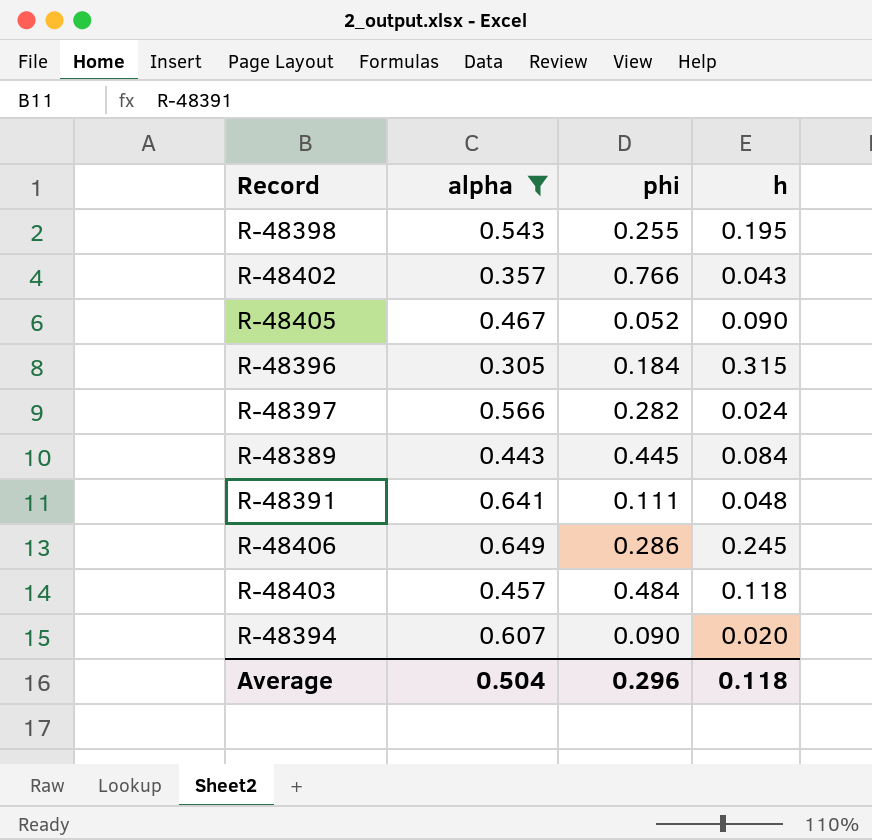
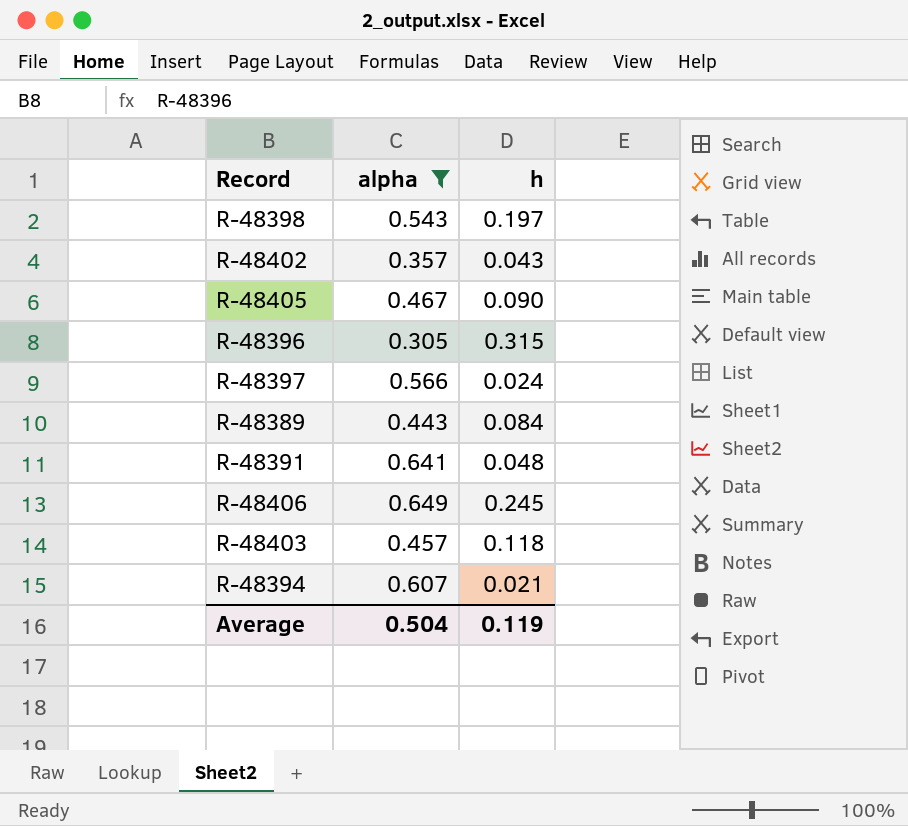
column phi | position: 3 -> none
R-48398 | h: 0.195 -> 0.197
R-48394 | h: 0.020 -> 0.021
Average | h: 0.118 -> 0.119

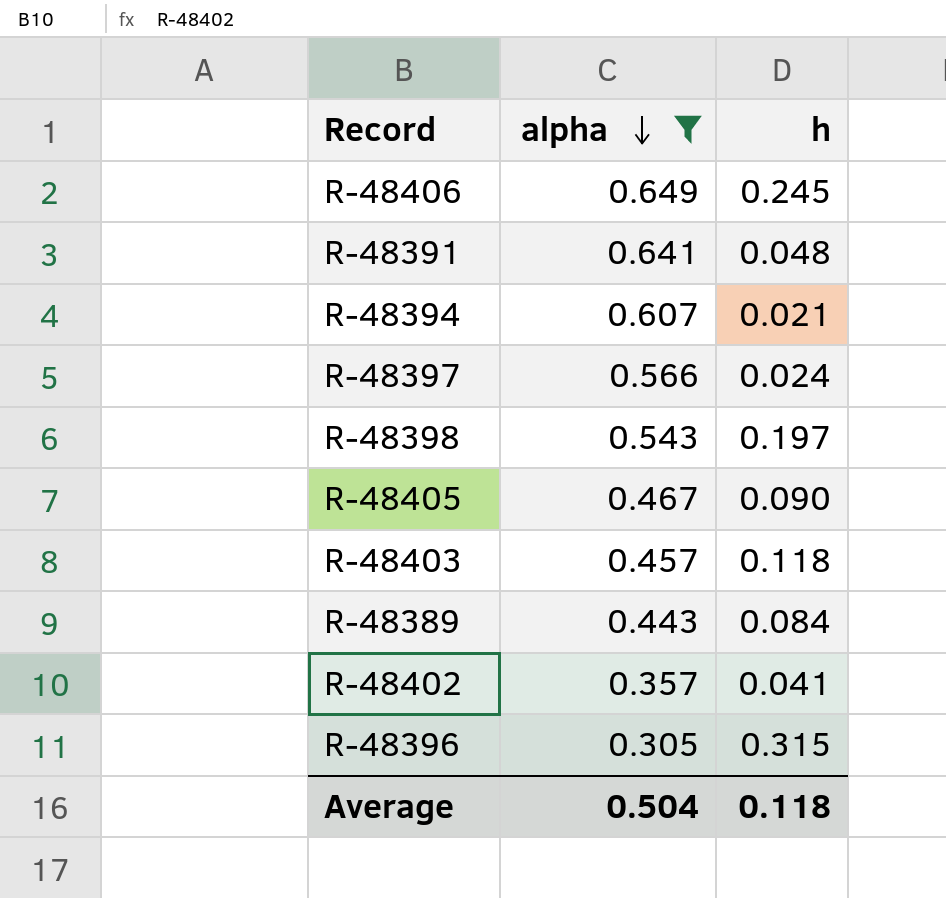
row order: none -> alpha descending
R-48402 | h: 0.043 -> 0.041
Average | h: 0.119 -> 0.118

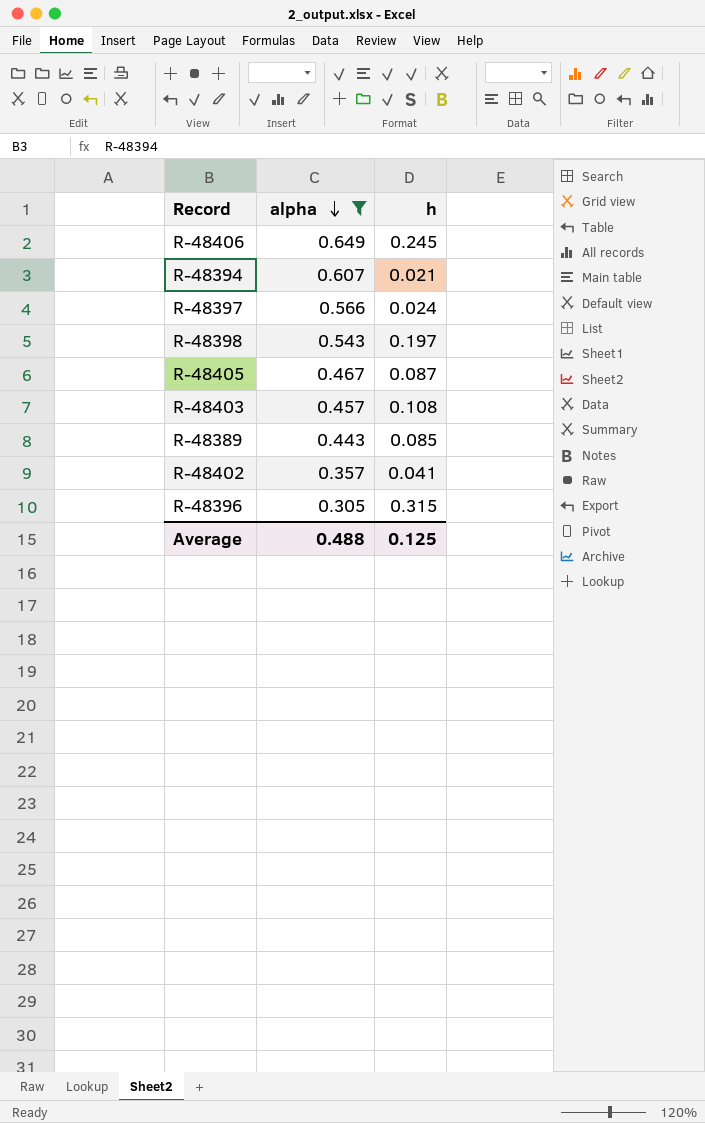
row R-48391: 0.641 | 0.048 -> none
R-48405 | h: 0.090 -> 0.087
R-48403 | h: 0.118 -> 0.108
R-48389 | h: 0.084 -> 0.085
Average | alpha: 0.504 -> 0.488
Average | h: 0.118 -> 0.125

